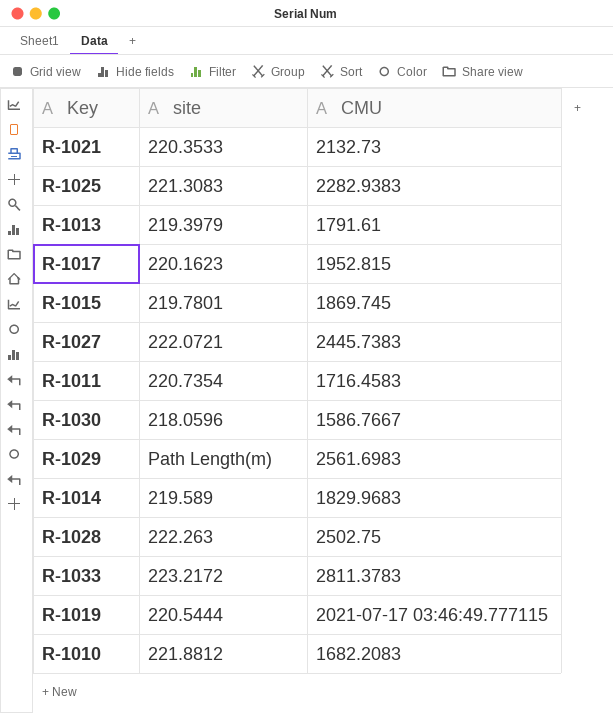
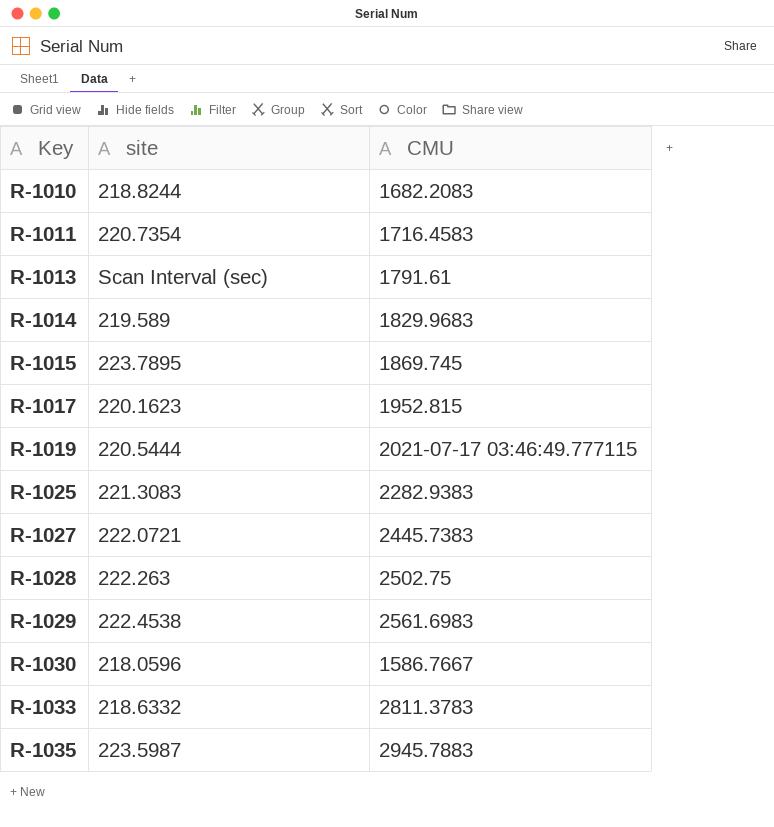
row order: none -> Key ascending
row R-1021: 220.3533 | 2132.73 -> none
R-1010 | site: 221.8812 -> 218.8244
R-1013 | site: 219.3979 -> Scan Interval (sec)
R-1015 | site: 219.7801 -> 223.7895
R-1029 | site: Path Length(m) -> 222.4538
R-1033 | site: 223.2172 -> 218.6332
row R-1035: none -> 223.5987 | 2945.7883

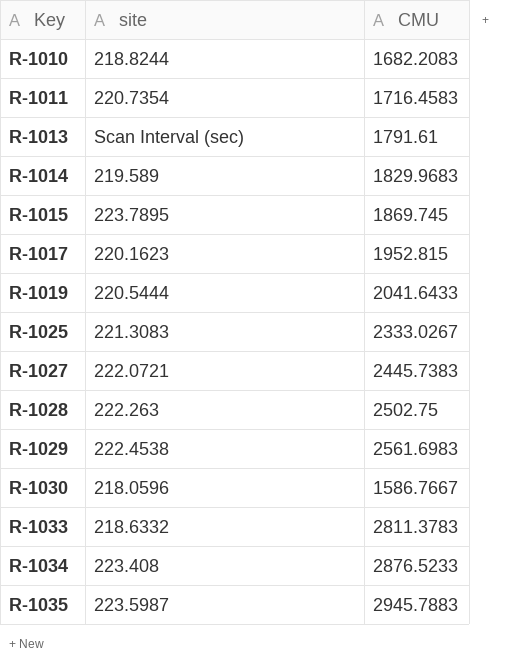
R-1019 | CMU: 2021-07-17 03:46:49.777115 -> 2041.6433
R-1025 | CMU: 2282.9383 -> 2333.0267
row R-1034: none -> 223.408 | 2876.5233

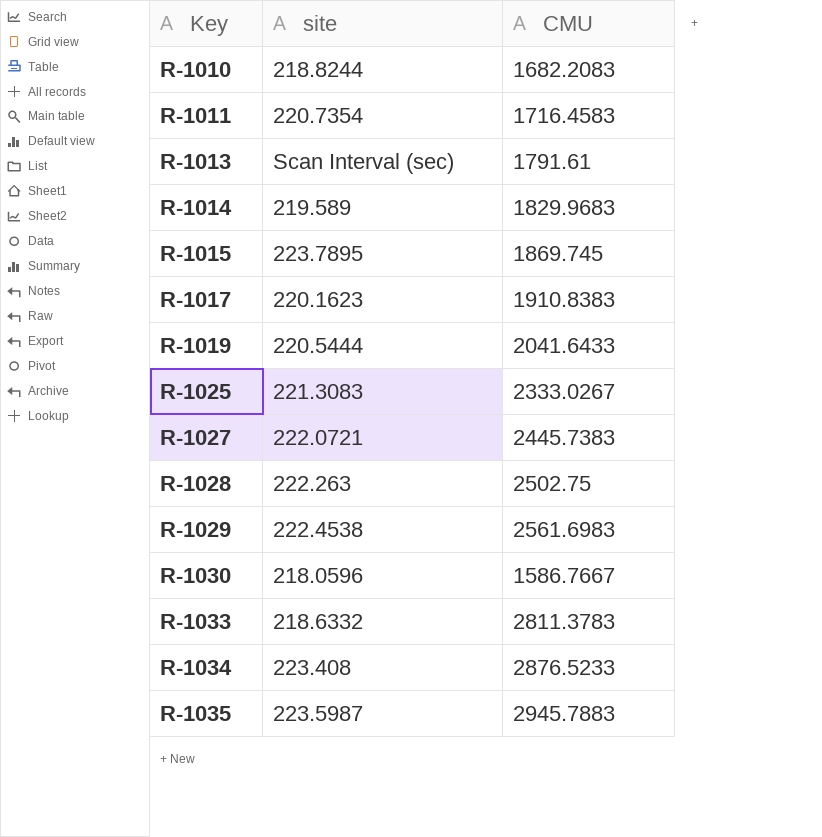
R-1017 | CMU: 1952.815 -> 1910.8383

